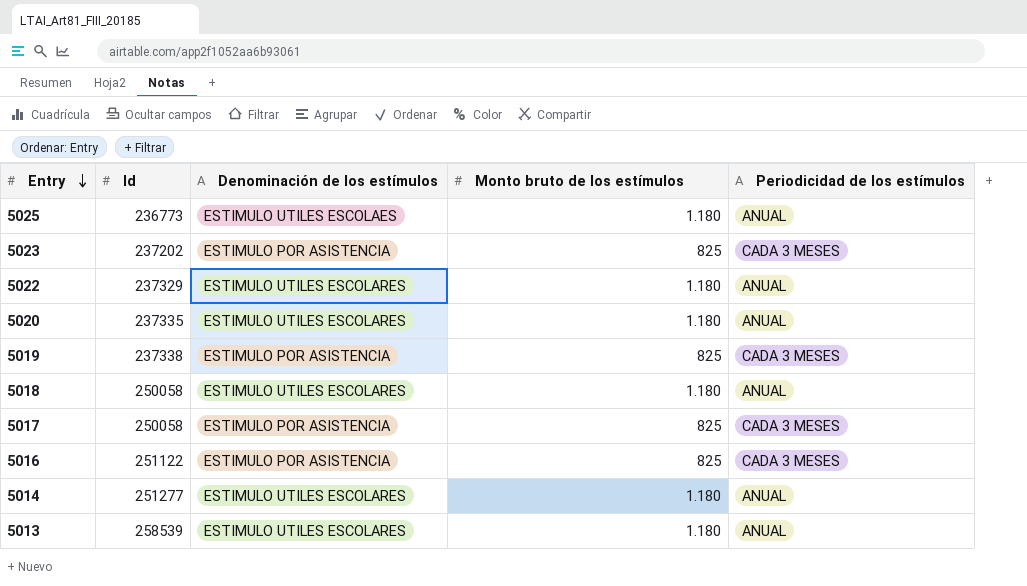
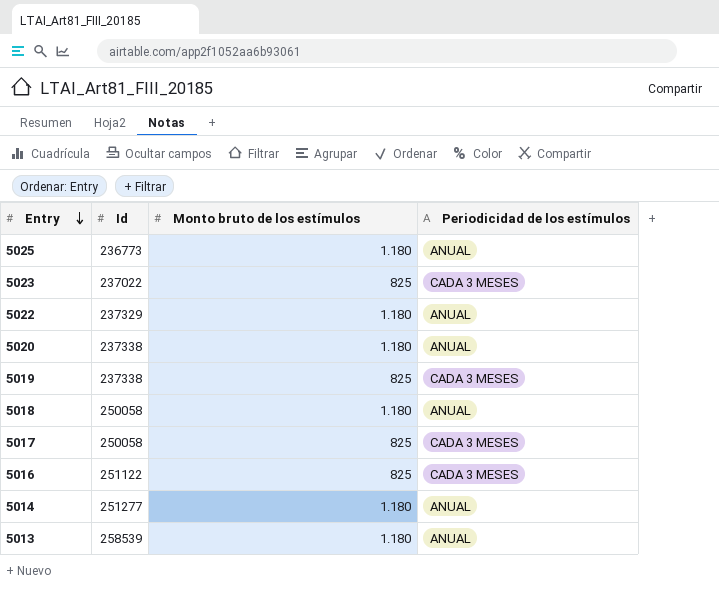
column Denominación de los estímulos | position: 3 -> none
5023 | Id: 237202 -> 237022
5020 | Id: 237335 -> 237338

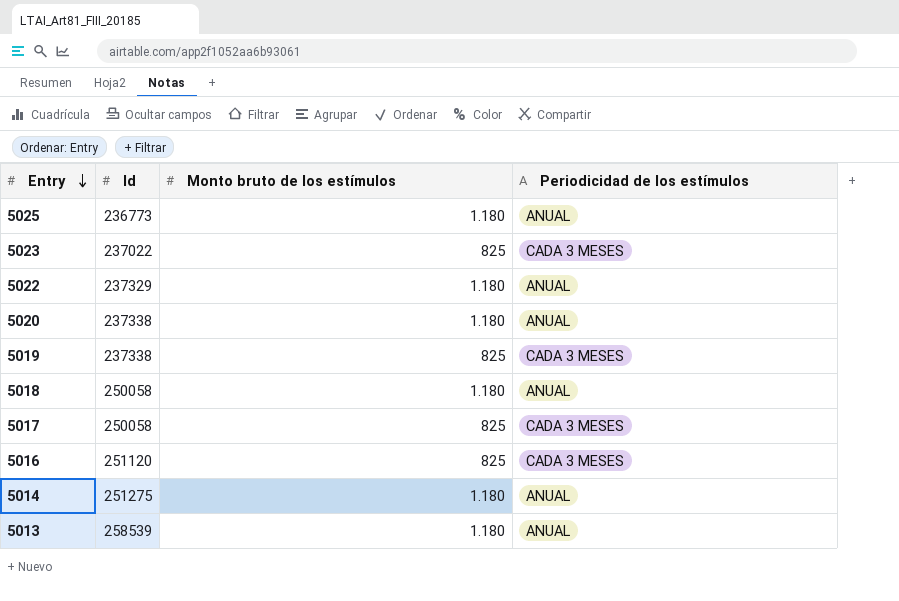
5016 | Id: 251122 -> 251120
5014 | Id: 251277 -> 251275

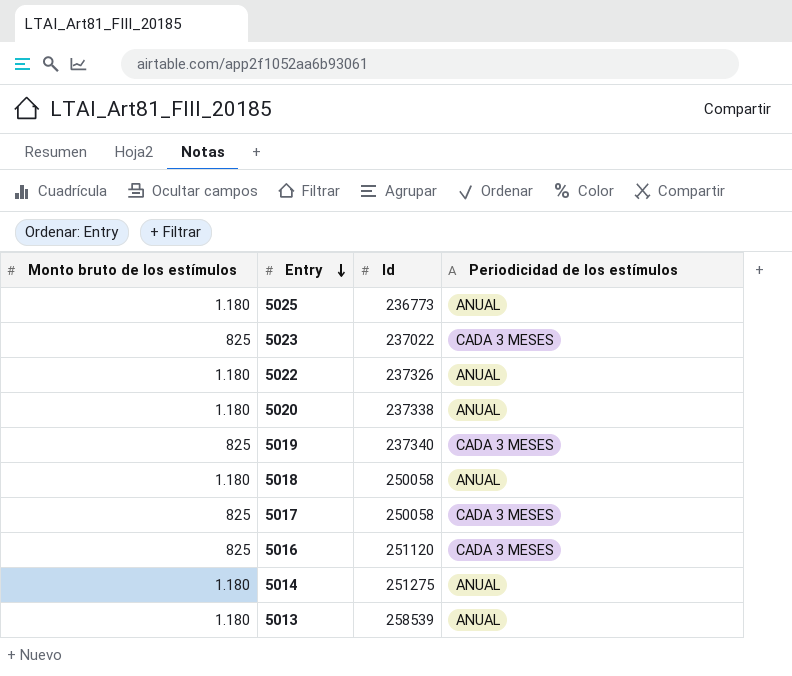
column Monto bruto de los estímulos | position: 3 -> 1
5022 | Id: 237329 -> 237326
5019 | Id: 237338 -> 237340

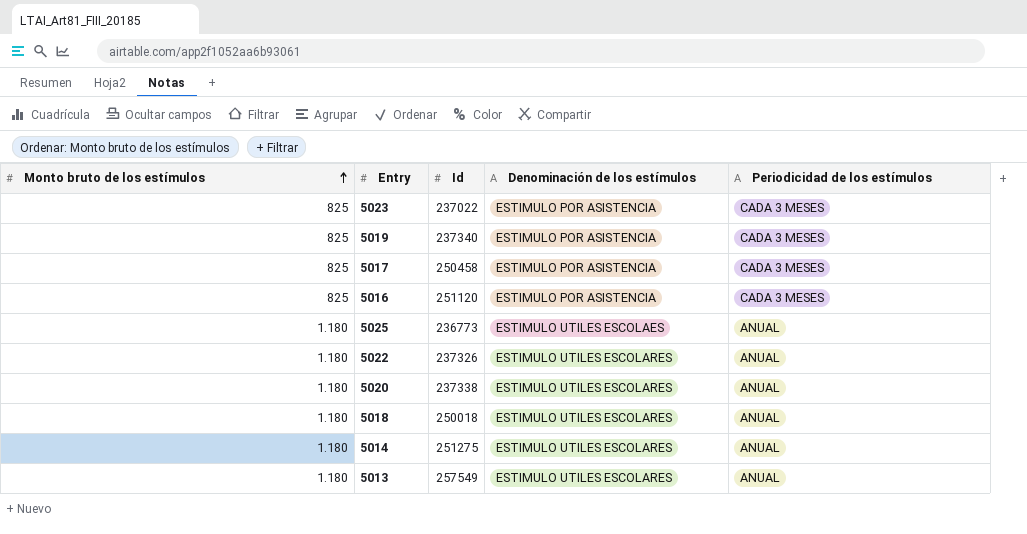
row order: Entry descending -> Monto bruto de los estímulos ascending
column Denominación de los estímulos | position: none -> 4
5017 | Id: 250058 -> 250458
5018 | Id: 250058 -> 250018
5013 | Id: 258539 -> 257549

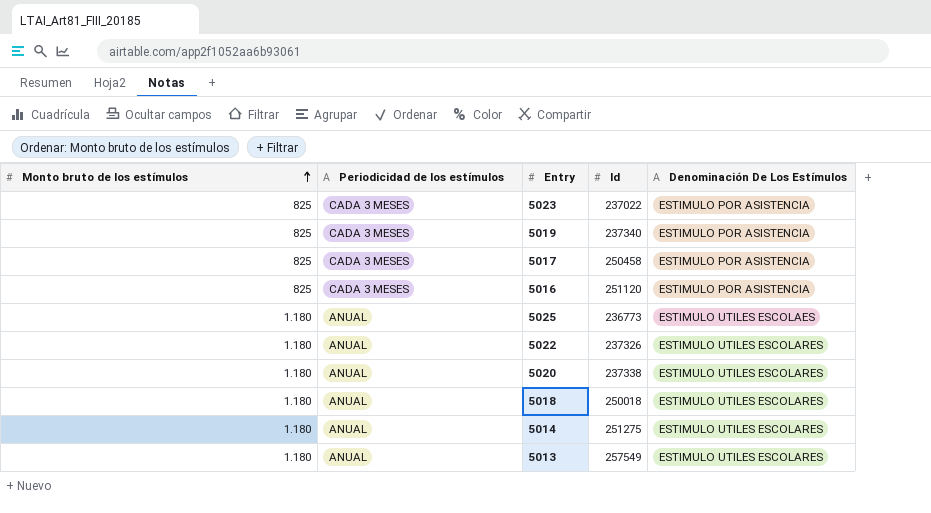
column Periodicidad de los estímulos | position: 5 -> 2
column name: Denominación de los estímulos -> Denominación De Los Estímulos

